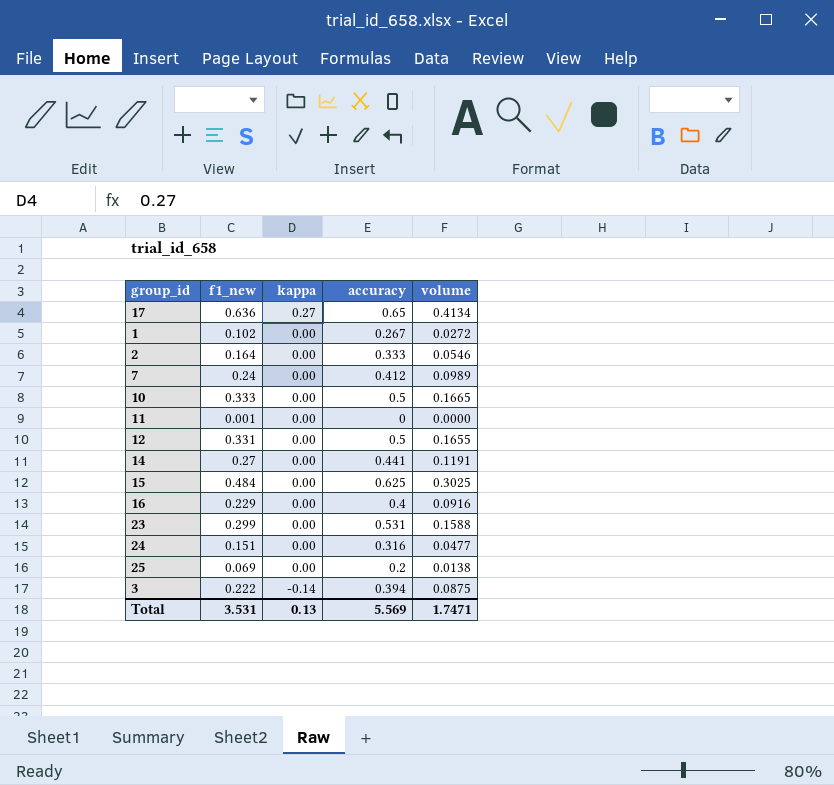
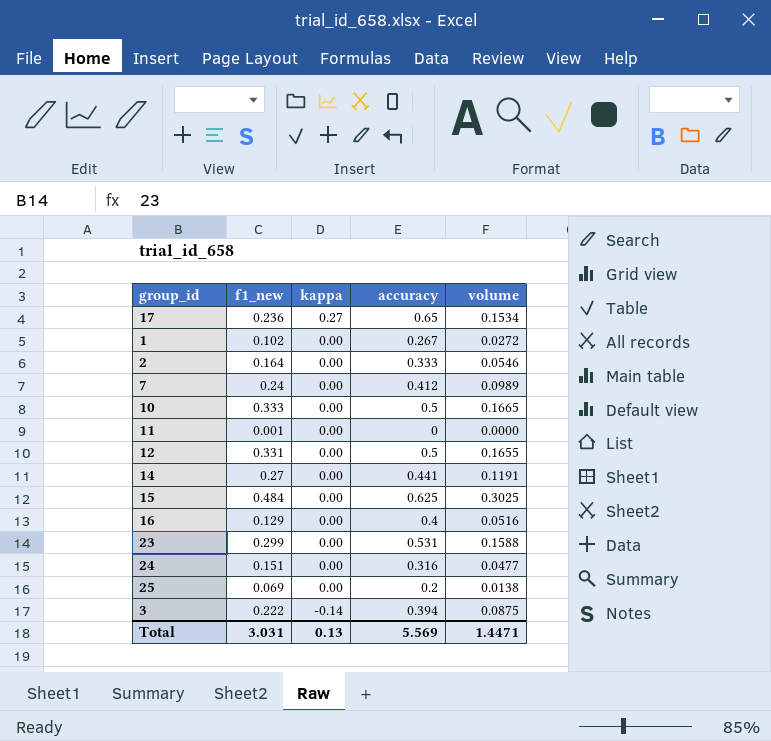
17 | f1_new: 0.636 -> 0.236
17 | volume: 0.4134 -> 0.1534
16 | f1_new: 0.229 -> 0.129
16 | volume: 0.0916 -> 0.0516
Total | f1_new: 3.531 -> 3.031
Total | volume: 1.7471 -> 1.4471

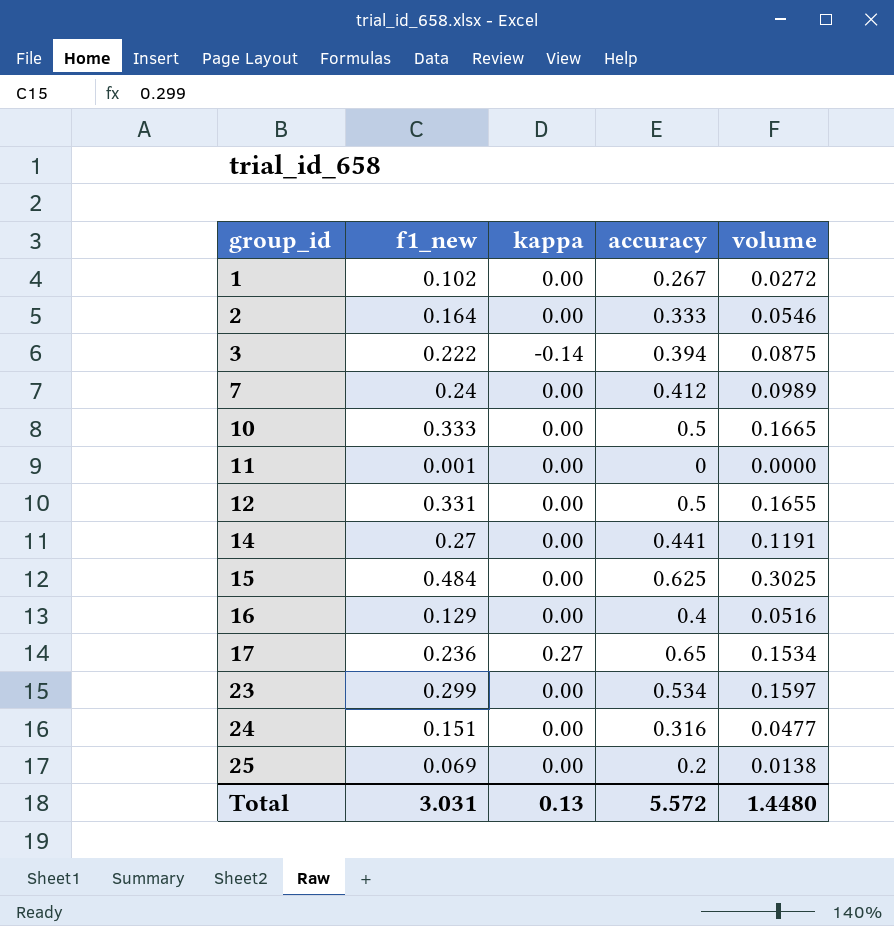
row order: kappa descending -> group_id ascending
23 | accuracy: 0.531 -> 0.534
23 | volume: 0.1588 -> 0.1597
Total | accuracy: 5.569 -> 5.572
Total | volume: 1.4471 -> 1.4480

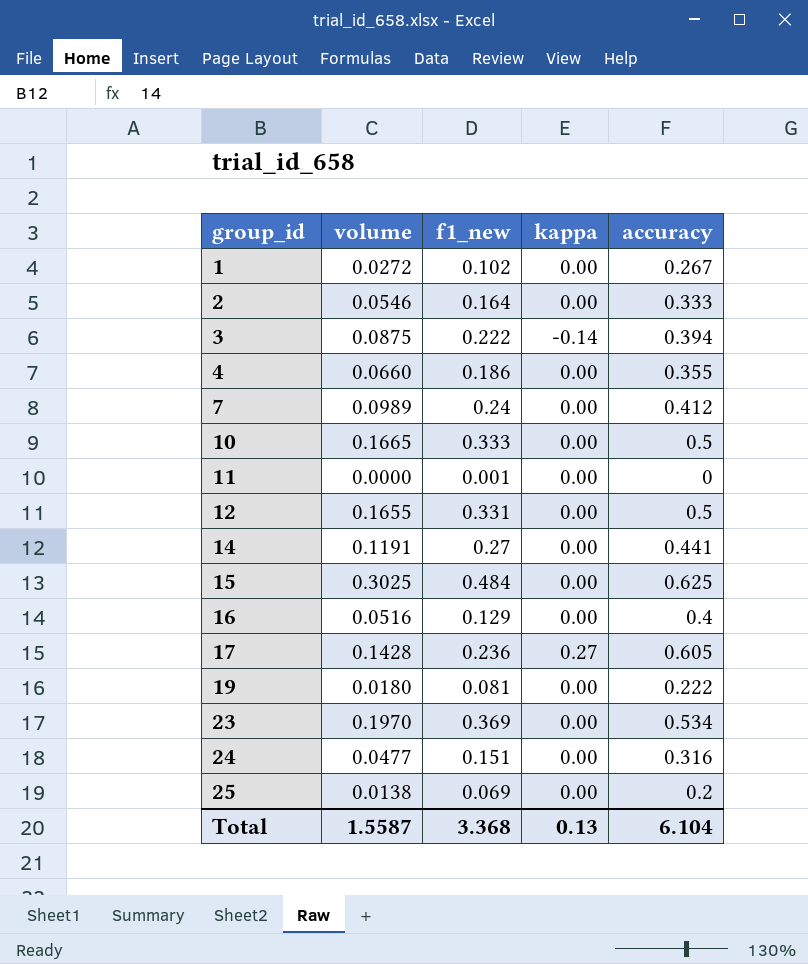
column volume | position: 5 -> 2
row 4: none -> 0.0660 | 0.186 | 0.00 | 0.355
17 | volume: 0.1534 -> 0.1428
17 | accuracy: 0.65 -> 0.605
row 19: none -> 0.0180 | 0.081 | 0.00 | 0.222
23 | volume: 0.1597 -> 0.1970
23 | f1_new: 0.299 -> 0.369
Total | volume: 1.4480 -> 1.5587
Total | f1_new: 3.031 -> 3.368
Total | accuracy: 5.572 -> 6.104

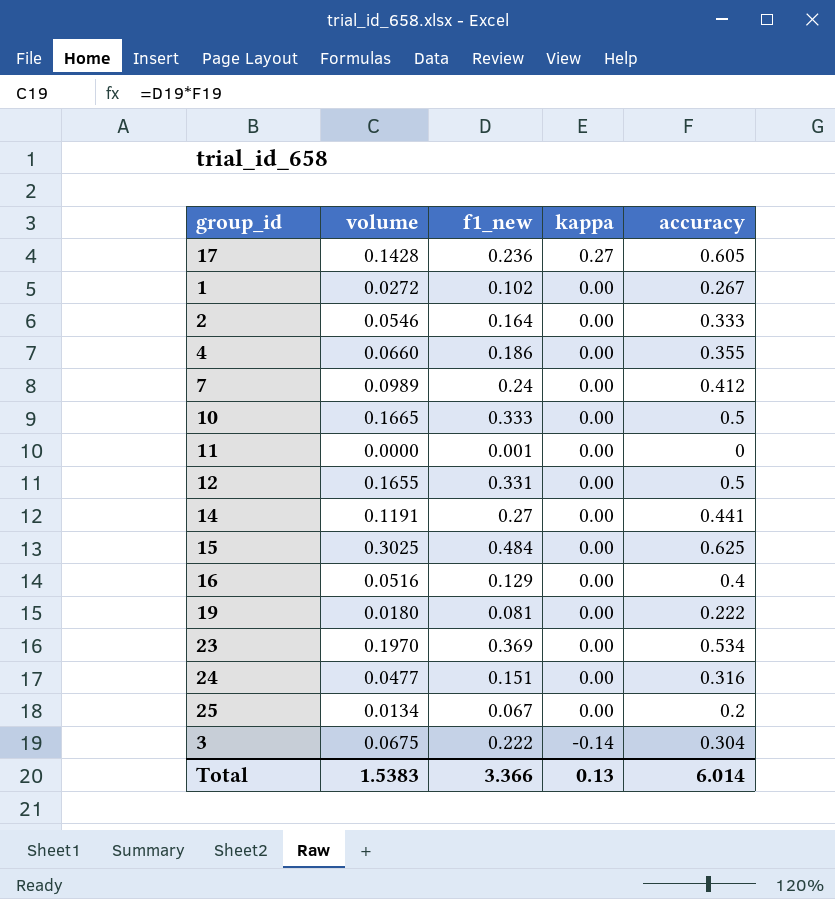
row order: group_id ascending -> kappa descending
25 | volume: 0.0138 -> 0.0134
25 | f1_new: 0.069 -> 0.067
3 | volume: 0.0875 -> 0.0675
3 | accuracy: 0.394 -> 0.304
Total | volume: 1.5587 -> 1.5383
Total | f1_new: 3.368 -> 3.366
Total | accuracy: 6.104 -> 6.014

